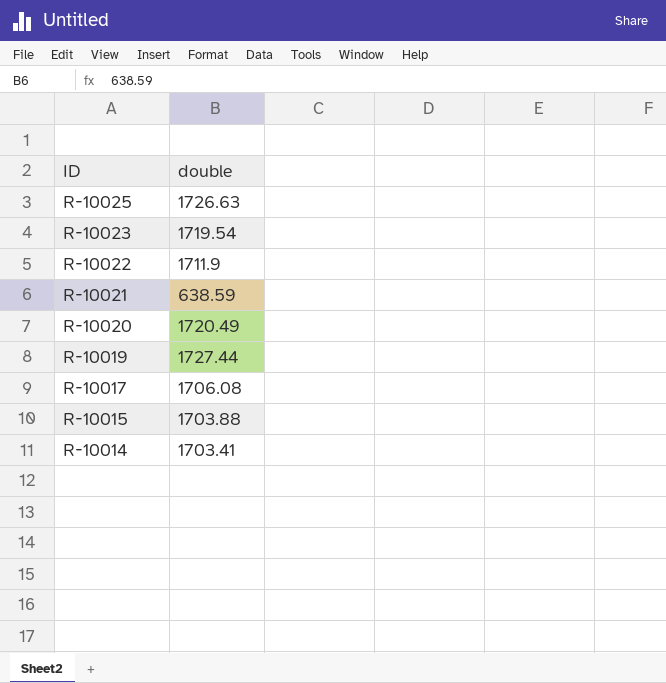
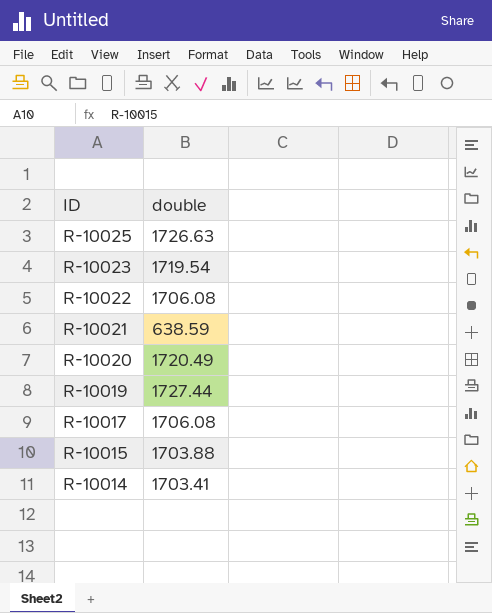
R-10022 | double: 1711.9 -> 1706.08

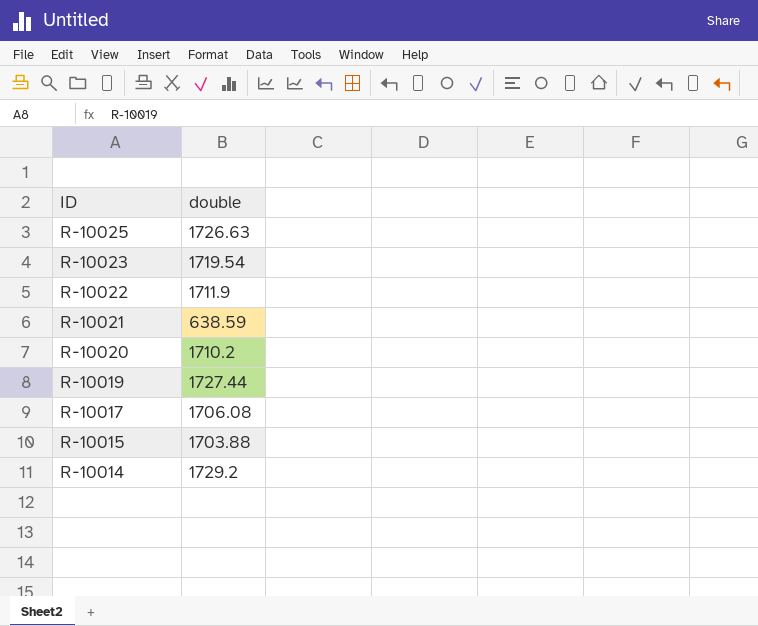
R-10022 | double: 1706.08 -> 1711.9
R-10020 | double: 1720.49 -> 1710.2
R-10014 | double: 1703.41 -> 1729.2

